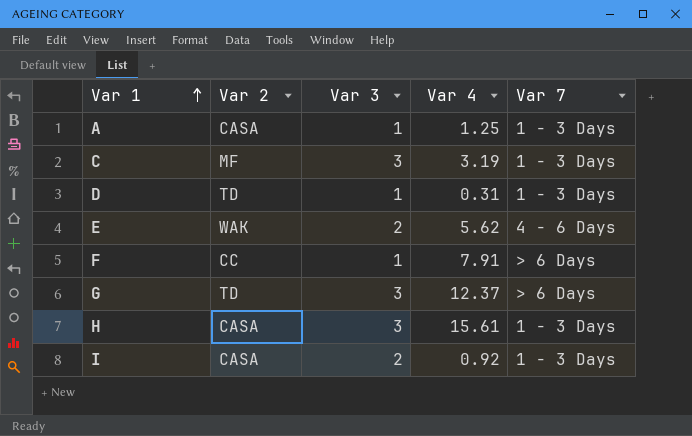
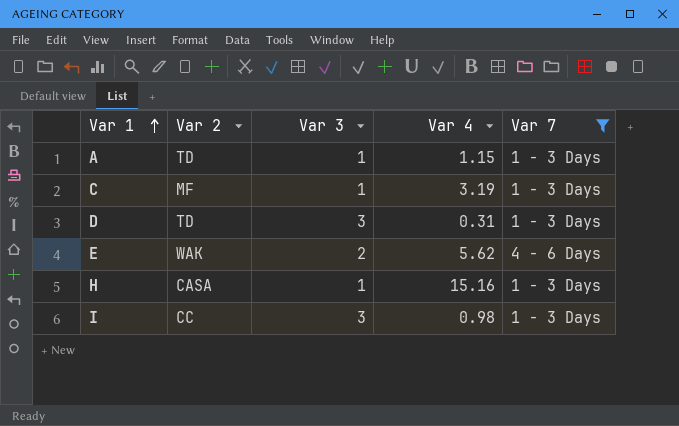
filter: none -> Var 7 != > 6 Days
A | Var 2: CASA -> TD
A | Var 4: 1.25 -> 1.15
C | Var 3: 3 -> 1
D | Var 3: 1 -> 3
H | Var 3: 3 -> 1
H | Var 4: 15.61 -> 15.16
I | Var 2: CASA -> CC
I | Var 3: 2 -> 3
I | Var 4: 0.92 -> 0.98

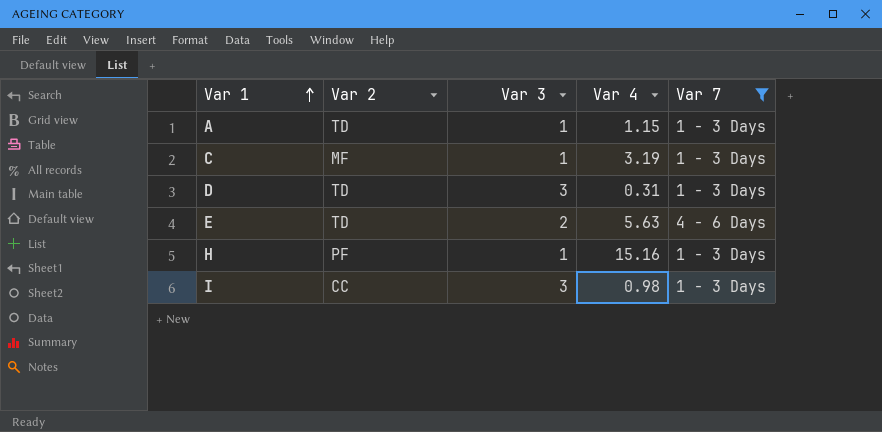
E | Var 2: WAK -> TD
E | Var 4: 5.62 -> 5.63
H | Var 2: CASA -> PF

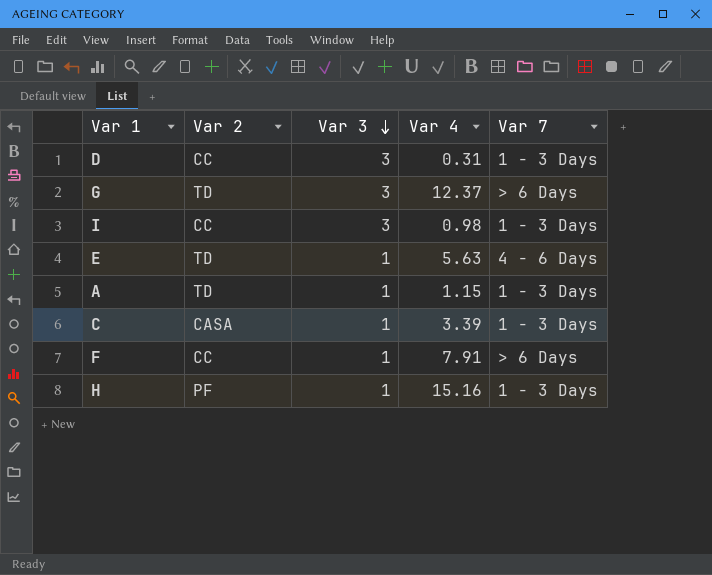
filter: Var 7 != > 6 Days -> none
row order: Var 1 ascending -> Var 3 descending
D | Var 2: TD -> CC
E | Var 3: 2 -> 1
C | Var 2: MF -> CASA
C | Var 4: 3.19 -> 3.39

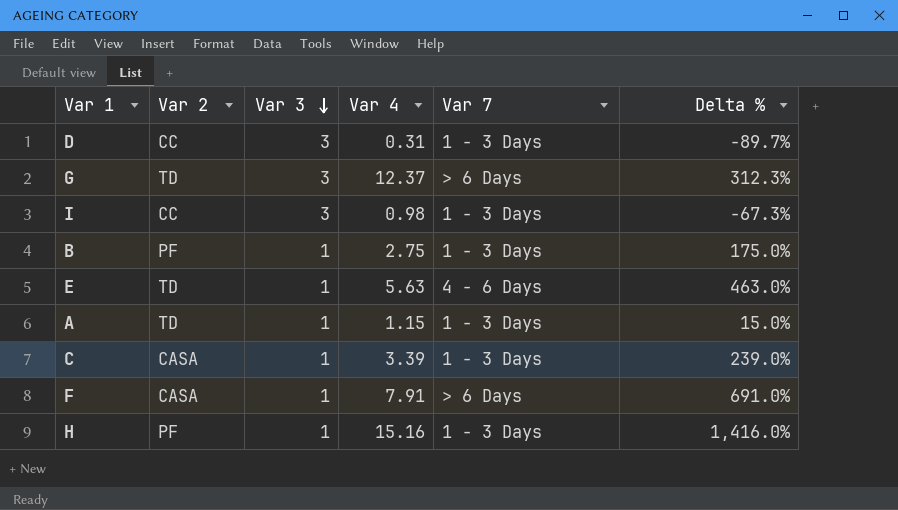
column Delta % | formula: none -> ([Var 4] - [Var 3]) / [Var 3]
row B: none -> PF | 1 | 2.75 | 1 - 3 Days | 175.0%
F | Var 2: CC -> CASA

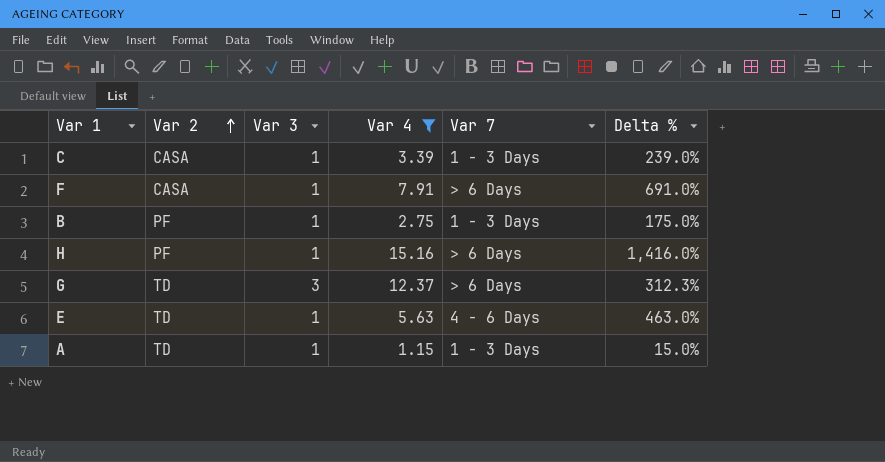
filter: none -> Var 4 >= 1.15
row order: Var 3 descending -> Var 2 ascending
H | Var 7: 1 - 3 Days -> > 6 Days

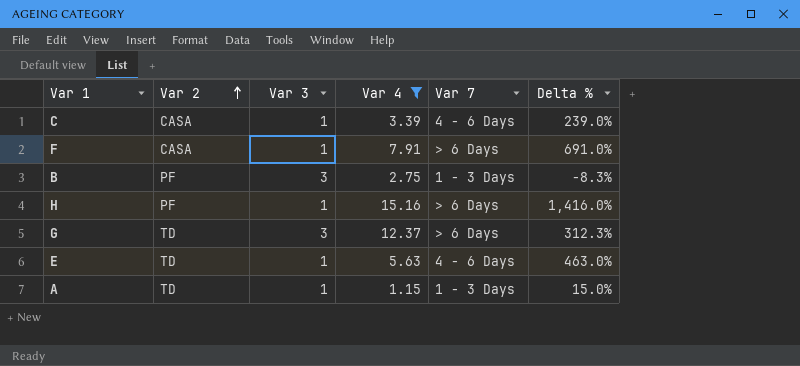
C | Var 7: 1 - 3 Days -> 4 - 6 Days
B | Var 3: 1 -> 3
B | Delta %: 175.0% -> -8.3%

